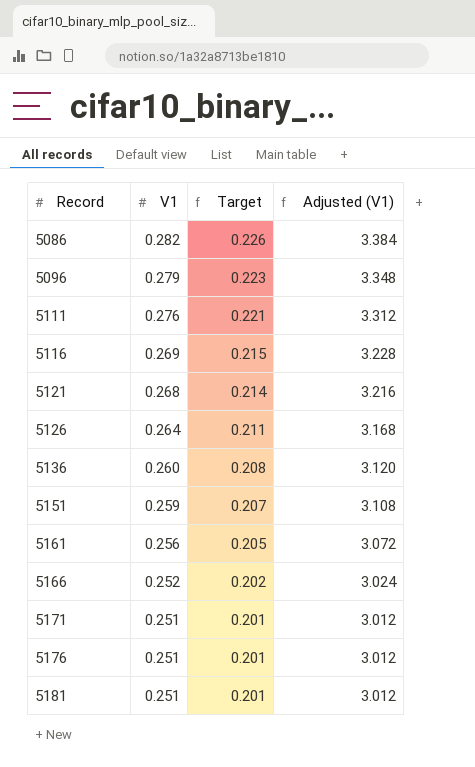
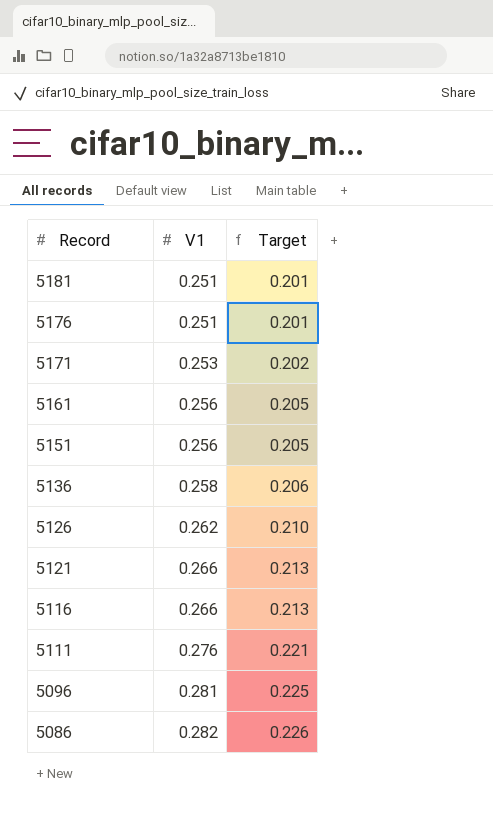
row order: Record ascending -> Record descending
column Adjusted (V1) | formula: [V1] * 12 -> none
row 5166: 0.252 | 0.202 | 3.024 -> none
5171 | V1: 0.251 -> 0.253
5171 | Target: 0.201 -> 0.202
5151 | V1: 0.259 -> 0.256
5151 | Target: 0.207 -> 0.205
5136 | V1: 0.260 -> 0.258
5136 | Target: 0.208 -> 0.206
5126 | V1: 0.264 -> 0.262
5126 | Target: 0.211 -> 0.210
5121 | V1: 0.268 -> 0.266
5121 | Target: 0.214 -> 0.213
5116 | V1: 0.269 -> 0.266
5116 | Target: 0.215 -> 0.213
5096 | V1: 0.279 -> 0.281
5096 | Target: 0.223 -> 0.225

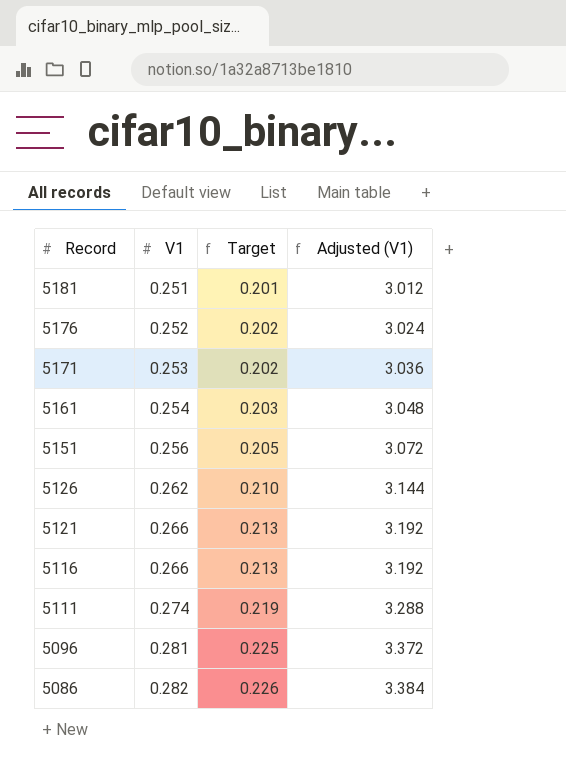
column Adjusted (V1) | formula: none -> [V1] * 12
row 5136: 0.258 | 0.206 -> none
5176 | V1: 0.251 -> 0.252
5176 | Target: 0.201 -> 0.202
5161 | V1: 0.256 -> 0.254
5161 | Target: 0.205 -> 0.203
5111 | V1: 0.276 -> 0.274
5111 | Target: 0.221 -> 0.219

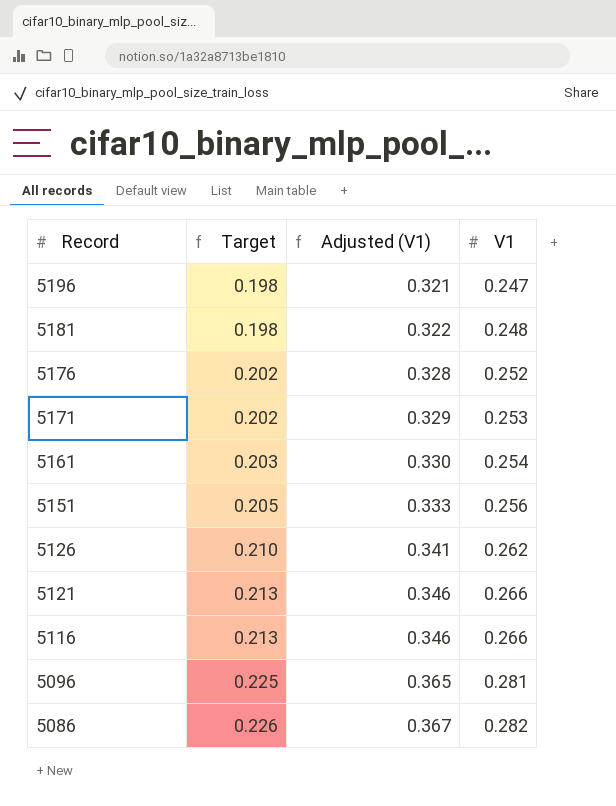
column Adjusted (V1) | formula: [V1] * 12 -> [V1] * 1.3
column V1 | position: 2 -> 4
row 5111: 0.274 | 0.219 | 3.288 -> none
row 5196: none -> 0.198 | 0.321 | 0.247
5181 | Target: 0.201 -> 0.198
5181 | V1: 0.251 -> 0.248

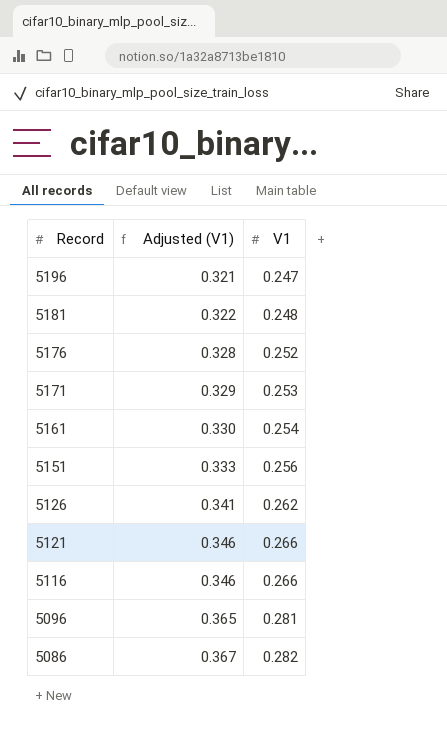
column Target | formula: [V1] * 0.8 -> none

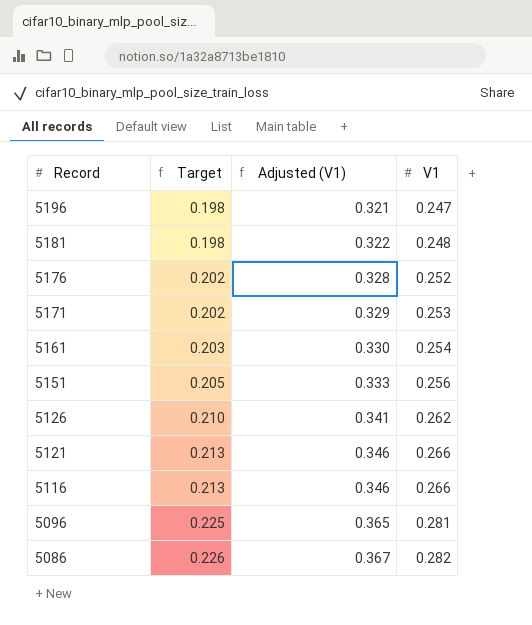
column Target | formula: none -> [V1] * 0.8

